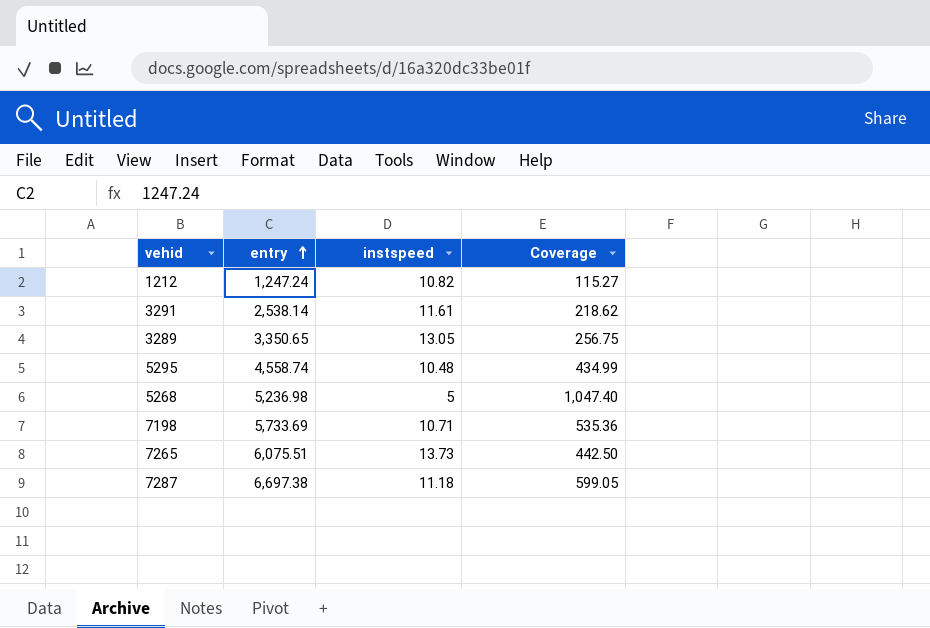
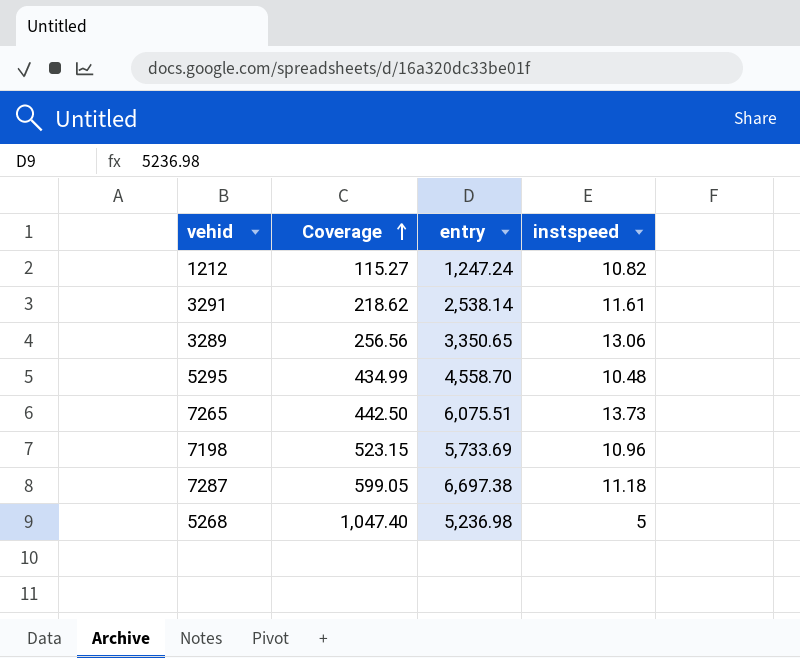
row order: entry ascending -> Coverage ascending
column Coverage | position: 4 -> 2
3289 | Coverage: 256.75 -> 256.56
3289 | instspeed: 13.05 -> 13.06
5295 | entry: 4,558.74 -> 4,558.70
7198 | Coverage: 535.36 -> 523.15
7198 | instspeed: 10.71 -> 10.96

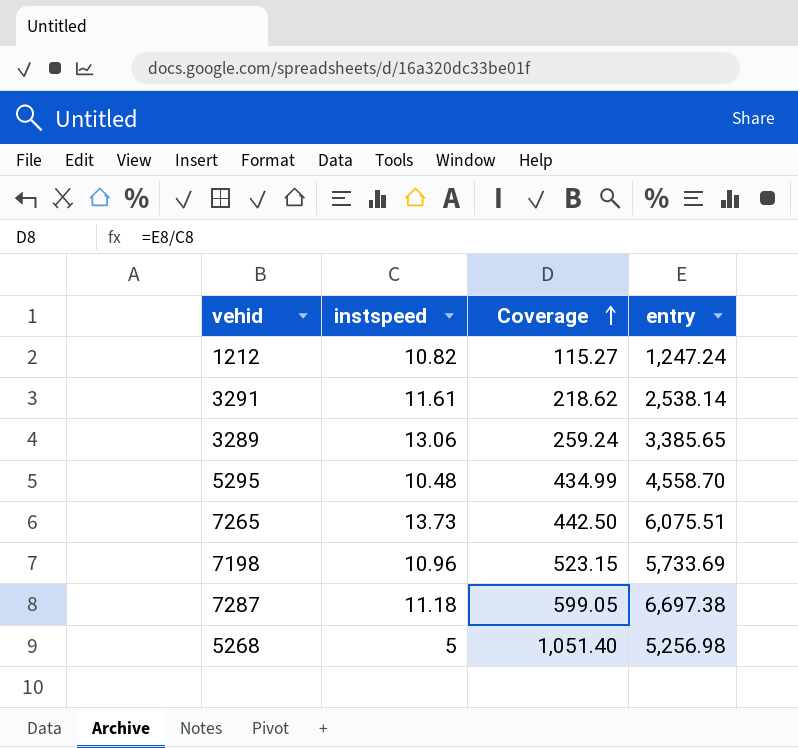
column instspeed | position: 4 -> 2
3289 | Coverage: 256.56 -> 259.24
3289 | entry: 3,350.65 -> 3,385.65
5268 | Coverage: 1,047.40 -> 1,051.40
5268 | entry: 5,236.98 -> 5,256.98

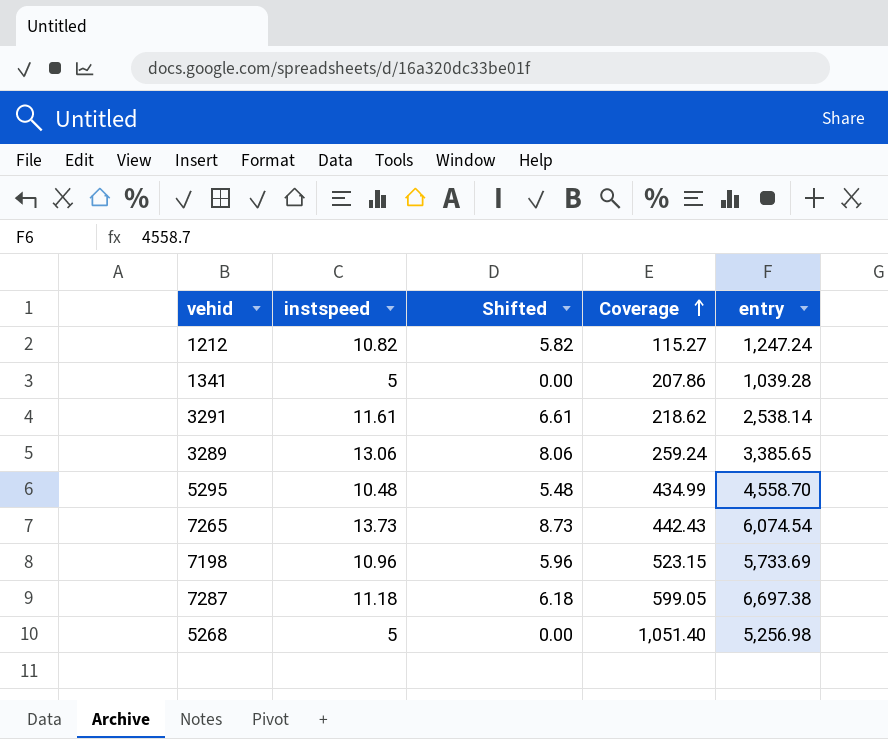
column Shifted | formula: none -> [instspeed] - 5
row 1341: none -> 5 | 0.00 | 207.86 | 1,039.28
7265 | Coverage: 442.50 -> 442.43
7265 | entry: 6,075.51 -> 6,074.54

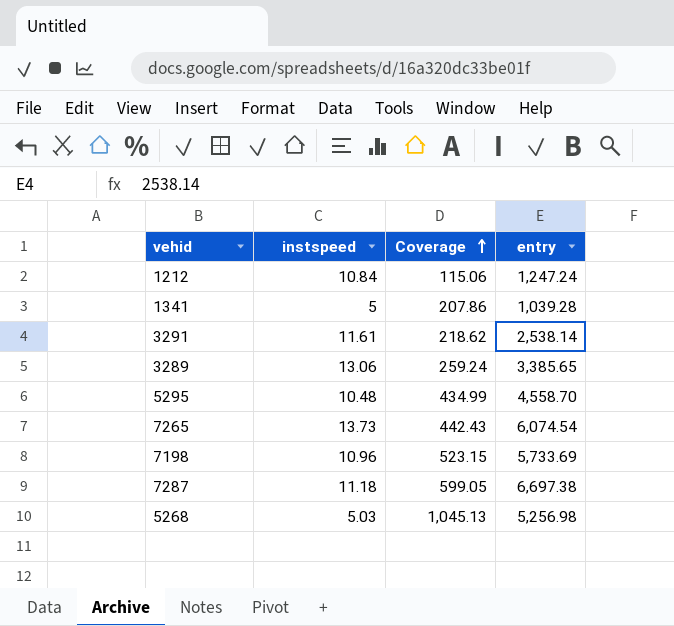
column Shifted | formula: [instspeed] - 5 -> none
1212 | instspeed: 10.82 -> 10.84
1212 | Coverage: 115.27 -> 115.06
5268 | instspeed: 5 -> 5.03
5268 | Coverage: 1,051.40 -> 1,045.13

